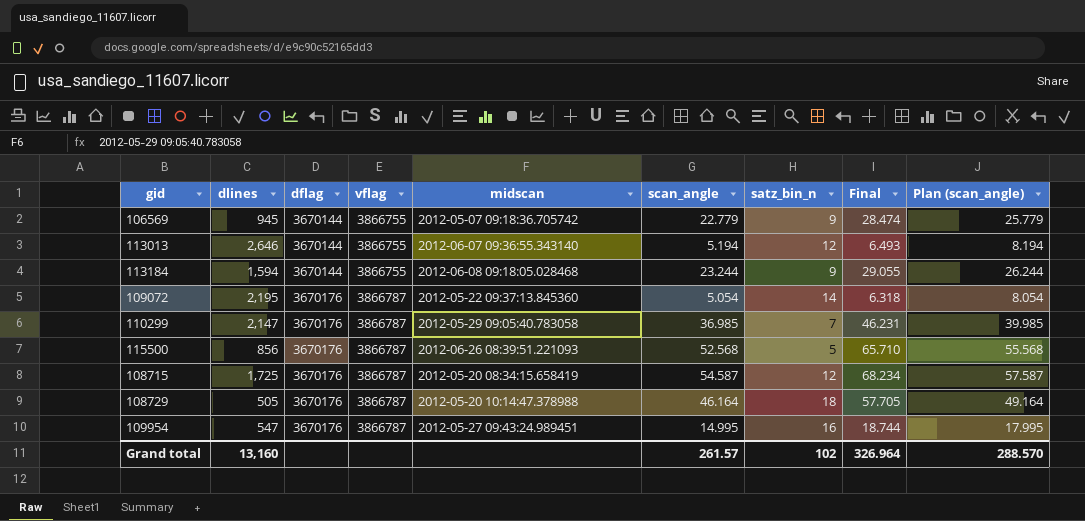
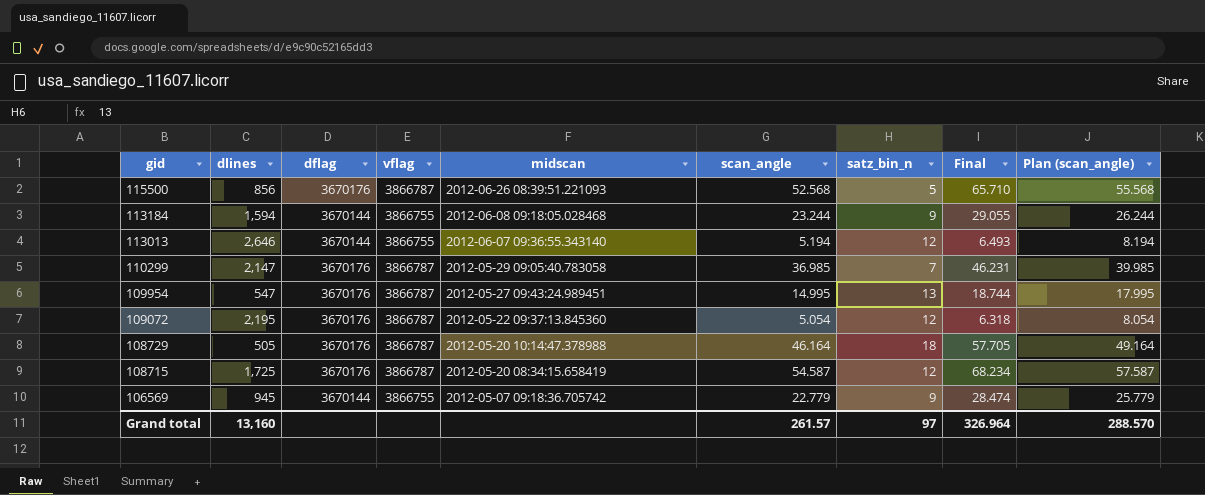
row order: dflag ascending -> gid descending
109954 | satz_bin_n: 16 -> 13
109072 | satz_bin_n: 14 -> 12
Grand total | satz_bin_n: 102 -> 97

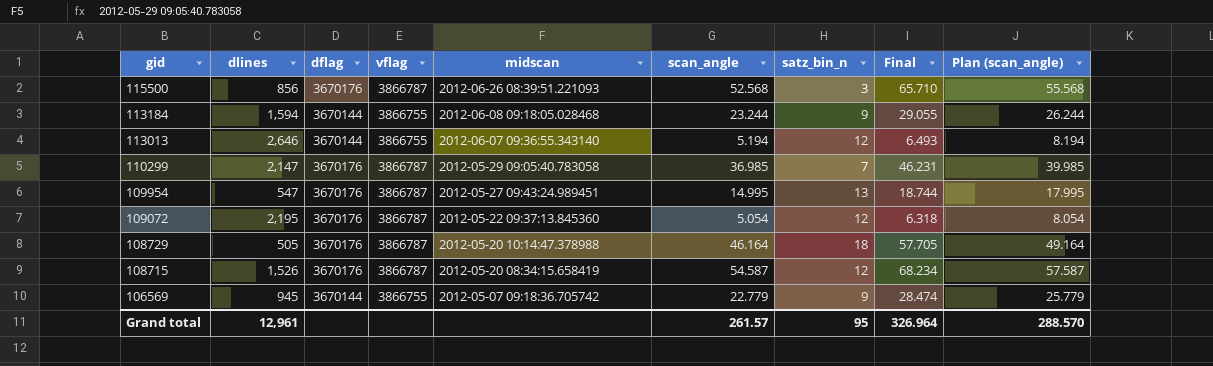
115500 | satz_bin_n: 5 -> 3
108715 | dlines: 1,725 -> 1,526
Grand total | dlines: 13,160 -> 12,961
Grand total | satz_bin_n: 97 -> 95

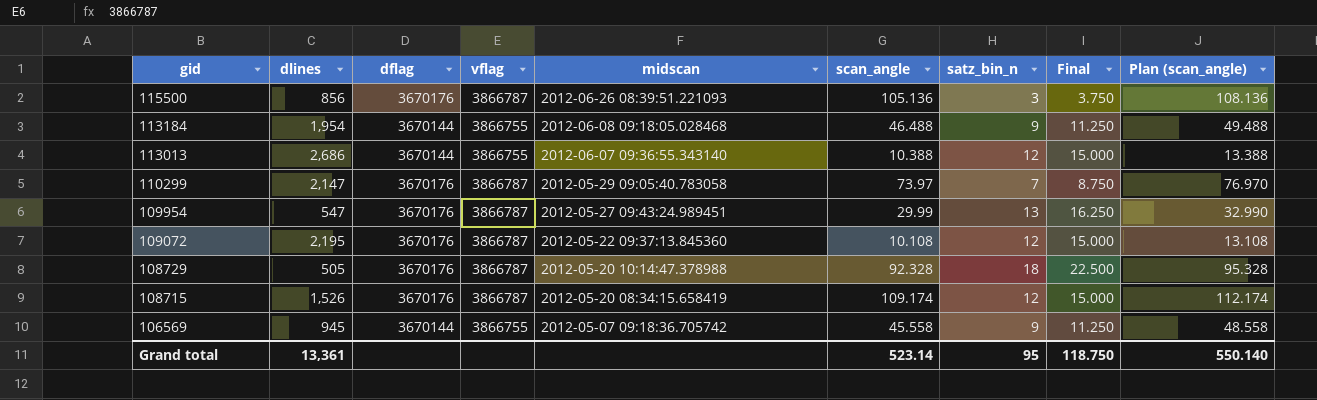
column Final | formula: [scan_angle] * 1.25 -> [satz_bin_n] * 1.25
115500 | scan_angle: 52.568 -> 105.136
115500 | Plan (scan_angle): 55.568 -> 108.136
113184 | dlines: 1,594 -> 1,954
113184 | scan_angle: 23.244 -> 46.488
113184 | Plan (scan_angle): 26.244 -> 49.488
113013 | dlines: 2,646 -> 2,686
113013 | scan_angle: 5.194 -> 10.388
113013 | Plan (scan_angle): 8.194 -> 13.388
110299 | scan_angle: 36.985 -> 73.97
110299 | Plan (scan_angle): 39.985 -> 76.970
109954 | scan_angle: 14.995 -> 29.99
109954 | Plan (scan_angle): 17.995 -> 32.990
109072 | scan_angle: 5.054 -> 10.108
109072 | Plan (scan_angle): 8.054 -> 13.108
108729 | scan_angle: 46.164 -> 92.328
108729 | Plan (scan_angle): 49.164 -> 95.328
108715 | scan_angle: 54.587 -> 109.174
108715 | Plan (scan_angle): 57.587 -> 112.174
106569 | scan_angle: 22.779 -> 45.558
106569 | Plan (scan_angle): 25.779 -> 48.558
Grand total | dlines: 12,961 -> 13,361
Grand total | scan_angle: 261.57 -> 523.14
Grand total | Final: 326.964 -> 118.750
Grand total | Plan (scan_angle): 288.570 -> 550.140

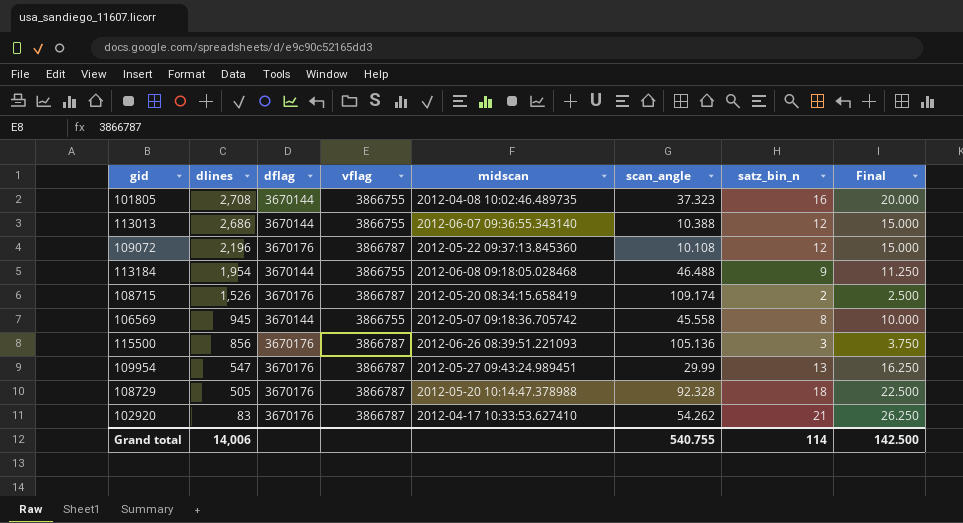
row order: gid descending -> dlines descending
column Plan (scan_angle) | formula: [scan_angle] + 3 -> none
row 110299: 2,147 | 3670176 | 3866787 | 2012-05-29 09:05:40.783058 | 73.97 | 7 | 8.750 | 76.970 -> none
row 101805: none -> 2,708 | 3670144 | 3866755 | 2012-04-08 10:02:46.489735 | 37.323 | 16 | 20.000
109072 | dlines: 2,195 -> 2,196
108715 | satz_bin_n: 12 -> 2
108715 | Final: 15.000 -> 2.500
106569 | satz_bin_n: 9 -> 8
106569 | Final: 11.250 -> 10.000
row 102920: none -> 83 | 3670176 | 3866787 | 2012-04-17 10:33:53.627410 | 54.262 | 21 | 26.250
Grand total | dlines: 13,361 -> 14,006
Grand total | scan_angle: 523.14 -> 540.755
Grand total | satz_bin_n: 95 -> 114
Grand total | Final: 118.750 -> 142.500

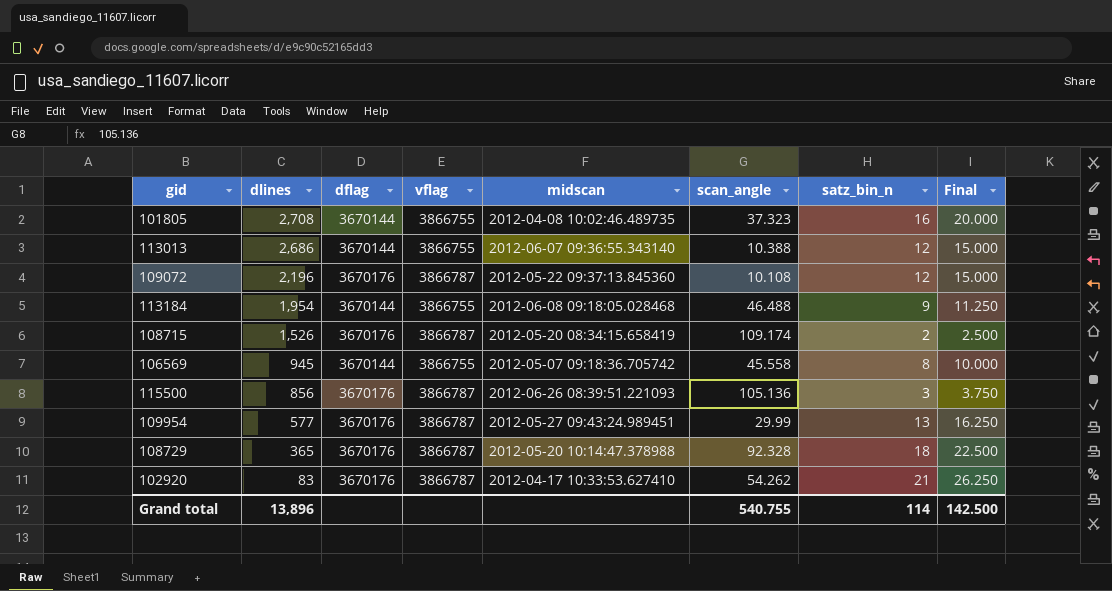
109954 | dlines: 547 -> 577
108729 | dlines: 505 -> 365
Grand total | dlines: 14,006 -> 13,896

